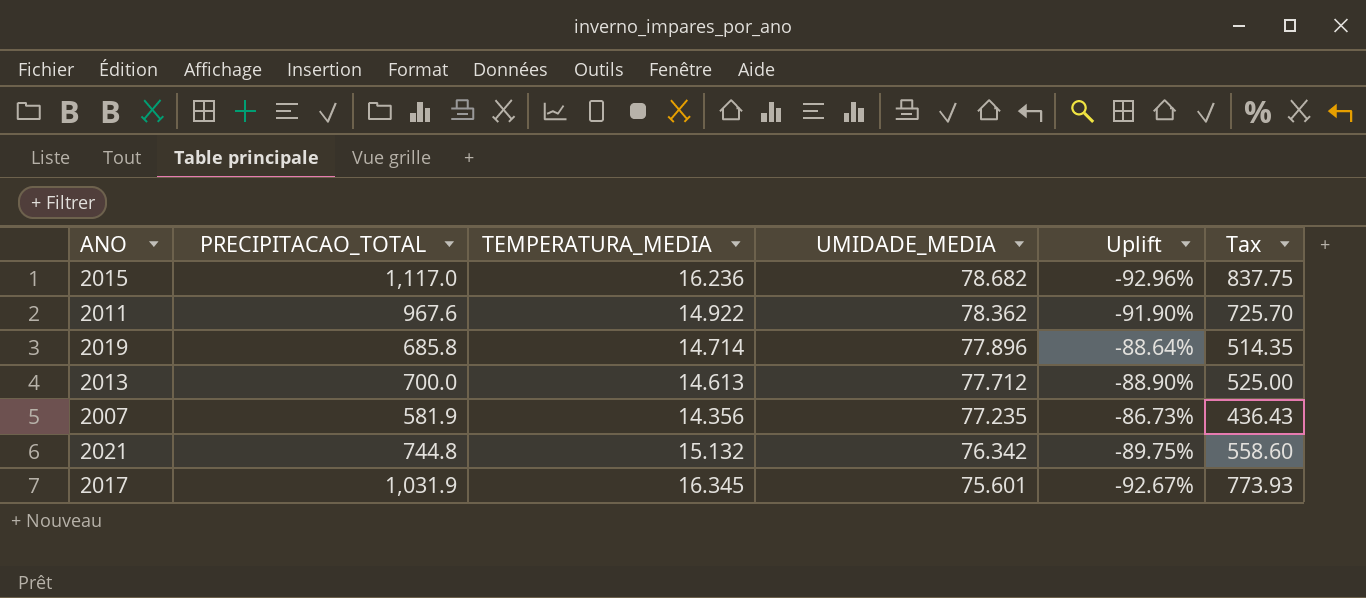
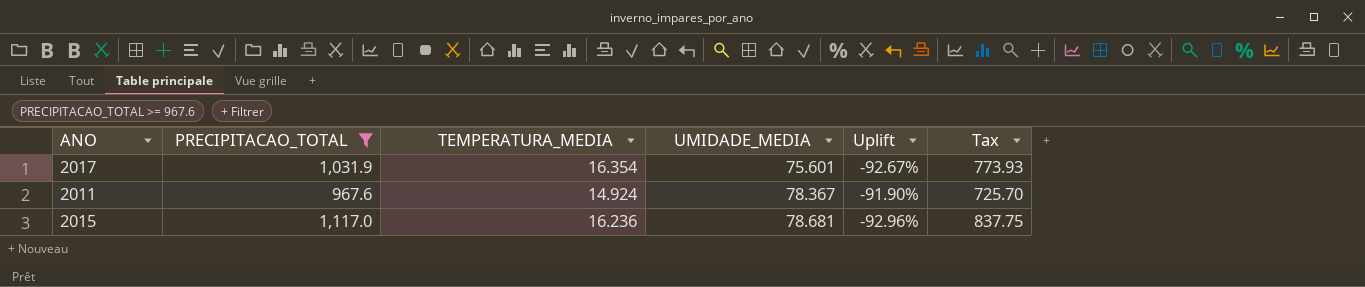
filter: none -> PRECIPITACAO_TOTAL >= 967.6
row order: UMIDADE_MEDIA descending -> UMIDADE_MEDIA ascending
2017 | TEMPERATURA_MEDIA: 16.345 -> 16.354
2011 | TEMPERATURA_MEDIA: 14.922 -> 14.924
2011 | UMIDADE_MEDIA: 78.362 -> 78.367
2015 | UMIDADE_MEDIA: 78.682 -> 78.681

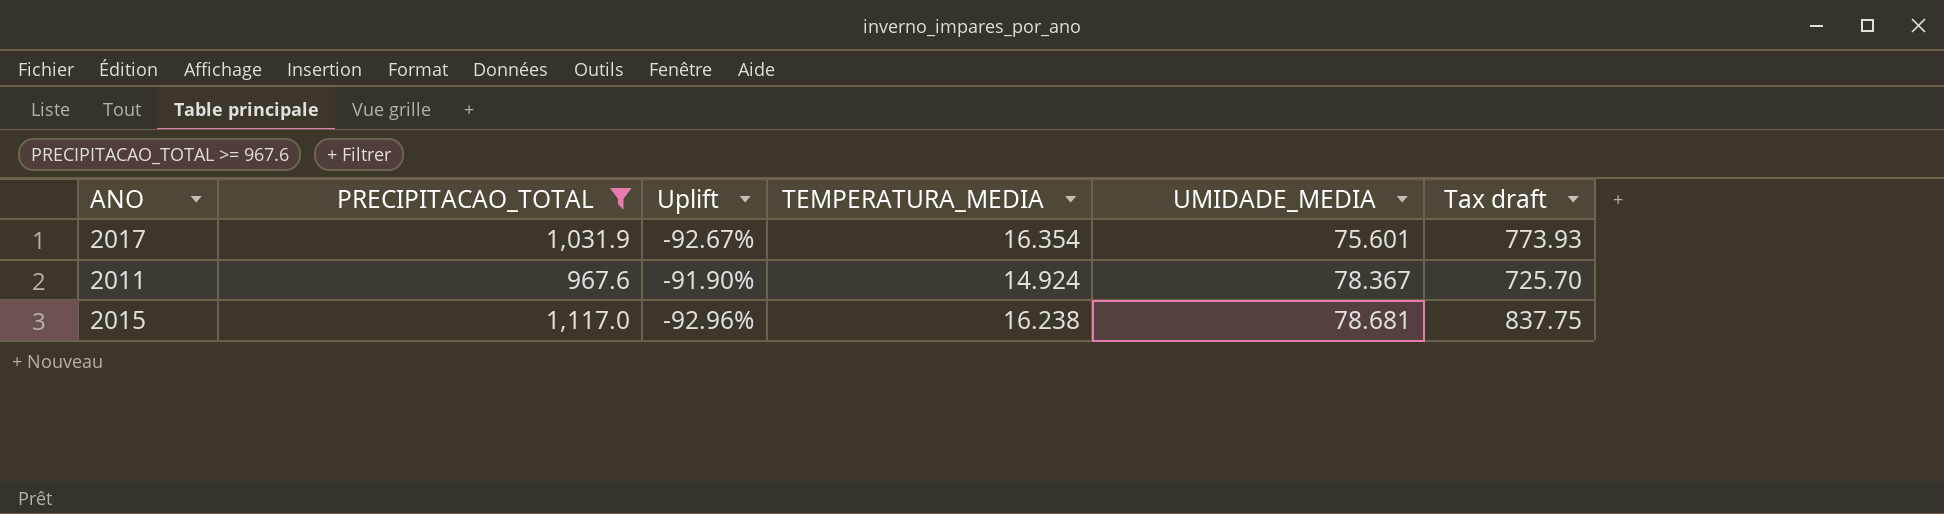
column Uplift | position: 5 -> 3
column name: Tax -> Tax draft
2015 | TEMPERATURA_MEDIA: 16.236 -> 16.238

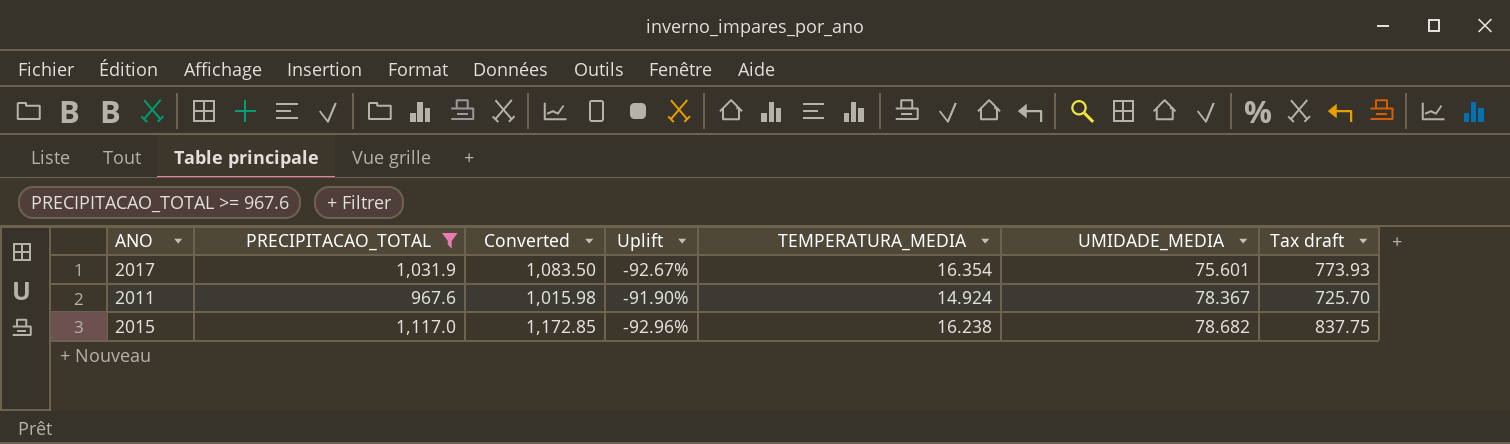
column Converted | formula: none -> [PRECIPITACAO_TOTAL] * 1.05
2015 | UMIDADE_MEDIA: 78.681 -> 78.682

